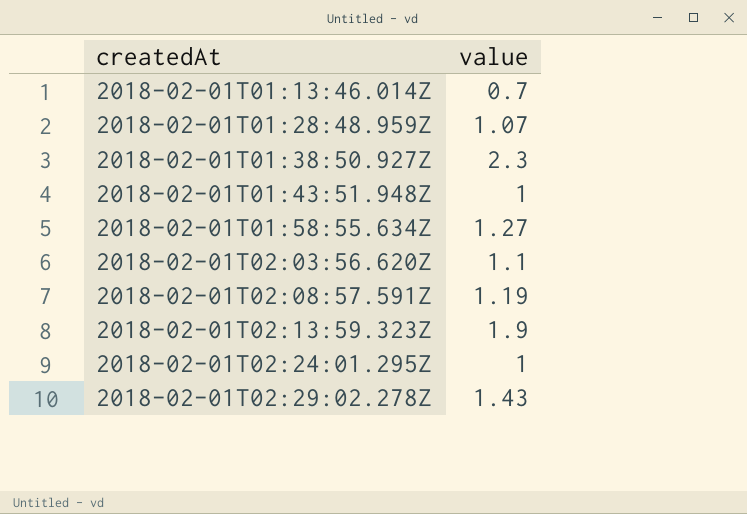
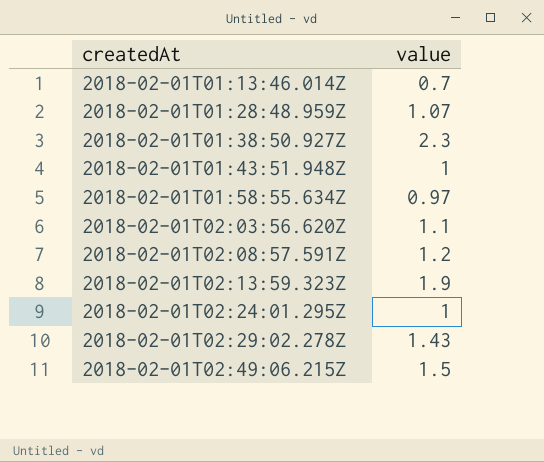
2018-02-01T01:58:55.634Z | value: 1.27 -> 0.97
2018-02-01T02:08:57.591Z | value: 1.19 -> 1.2
row 2018-02-01T02:49:06.215Z: none -> 1.5

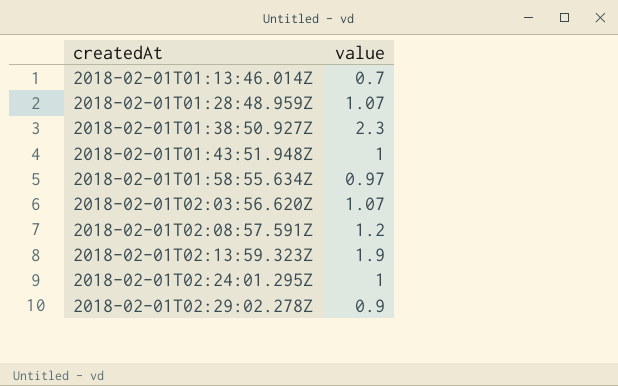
row 2018-02-01T02:49:06.215Z: 1.5 -> none
2018-02-01T02:03:56.620Z | value: 1.1 -> 1.07
2018-02-01T02:29:02.278Z | value: 1.43 -> 0.9

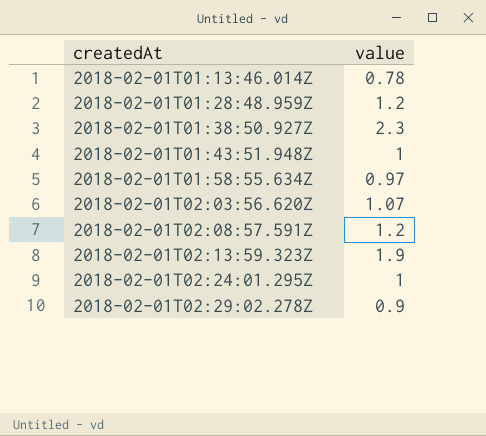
2018-02-01T01:13:46.014Z | value: 0.7 -> 0.78
2018-02-01T01:28:48.959Z | value: 1.07 -> 1.2

